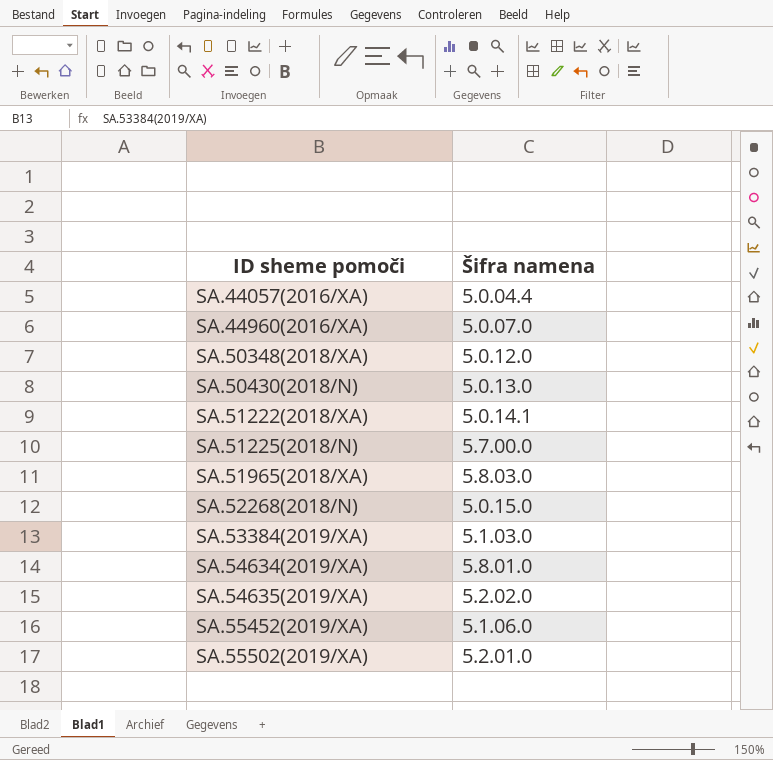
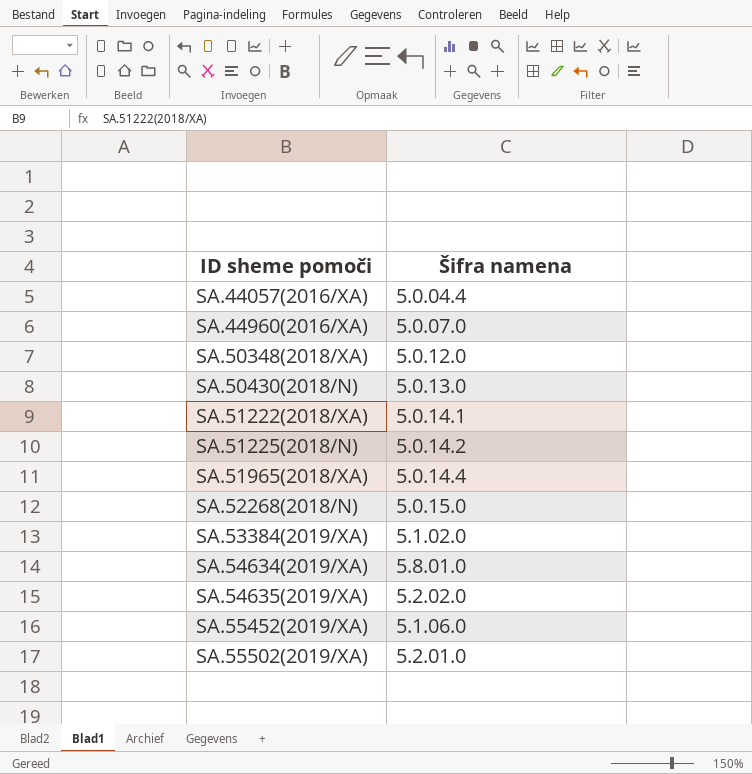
SA.51225(2018/N) | Šifra namena: 5.7.00.0 -> 5.0.14.2
SA.51965(2018/XA) | Šifra namena: 5.8.03.0 -> 5.0.14.4
SA.53384(2019/XA) | Šifra namena: 5.1.03.0 -> 5.1.02.0

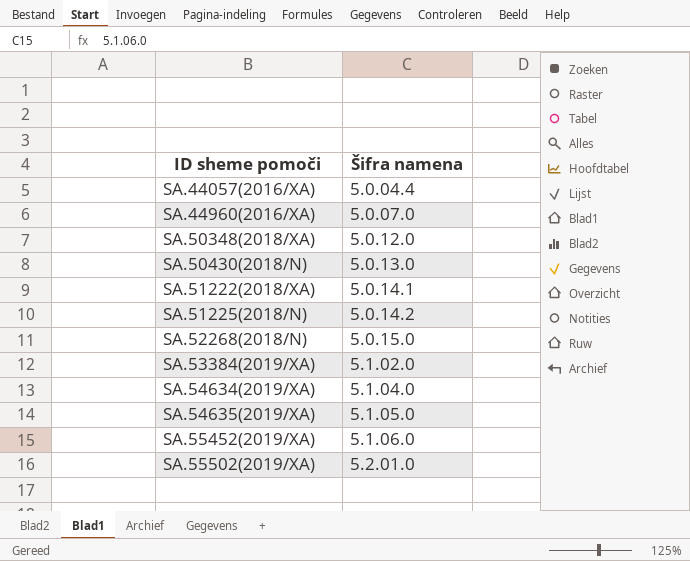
row SA.51965(2018/XA): 5.0.14.4 -> none
SA.54634(2019/XA) | Šifra namena: 5.8.01.0 -> 5.1.04.0
SA.54635(2019/XA) | Šifra namena: 5.2.02.0 -> 5.1.05.0

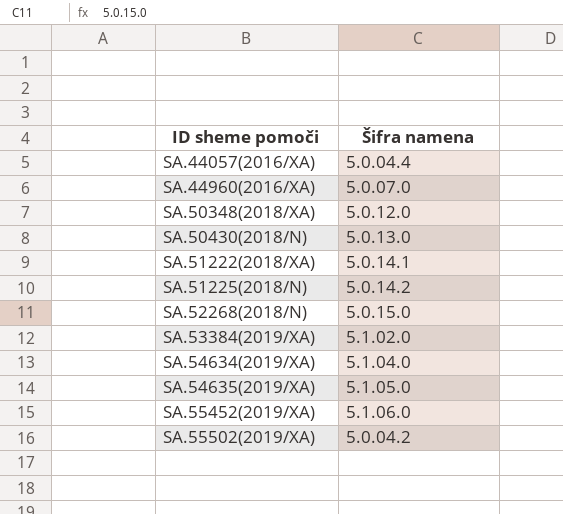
SA.55502(2019/XA) | Šifra namena: 5.2.01.0 -> 5.0.04.2

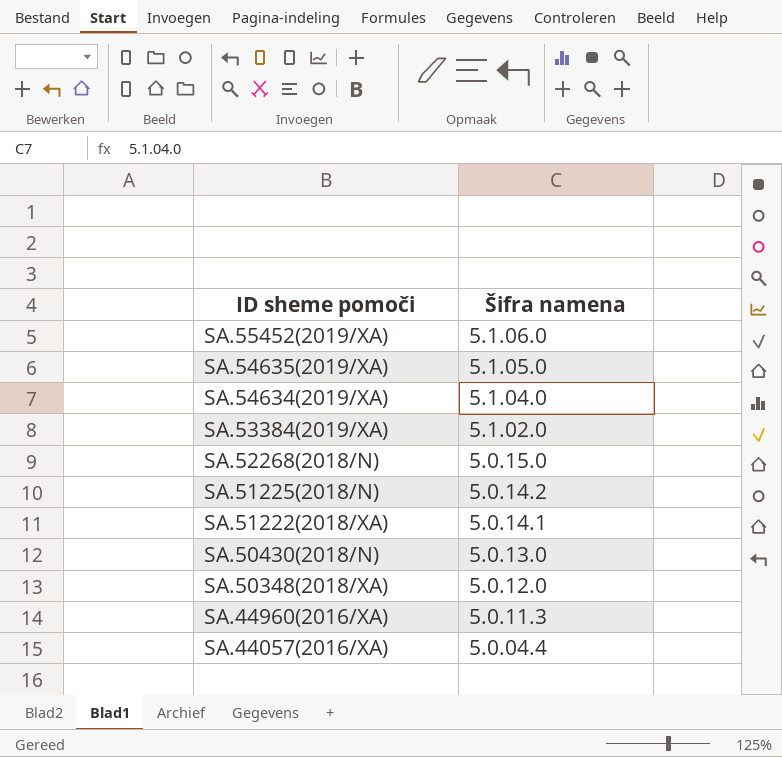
row order: ID sheme pomoči ascending -> ID sheme pomoči descending
row SA.55502(2019/XA): 5.0.04.2 -> none
SA.44960(2016/XA) | Šifra namena: 5.0.07.0 -> 5.0.11.3

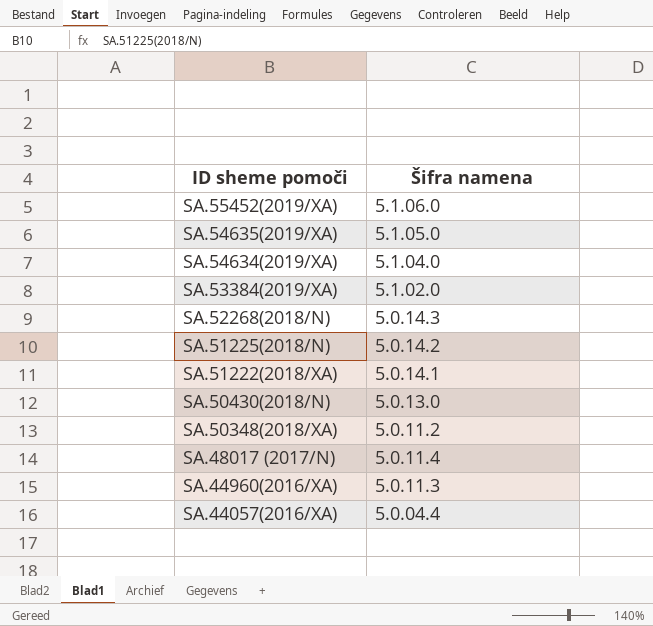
SA.52268(2018/N) | Šifra namena: 5.0.15.0 -> 5.0.14.3
SA.50348(2018/XA) | Šifra namena: 5.0.12.0 -> 5.0.11.2
row SA.48017 (2017/N): none -> 5.0.11.4

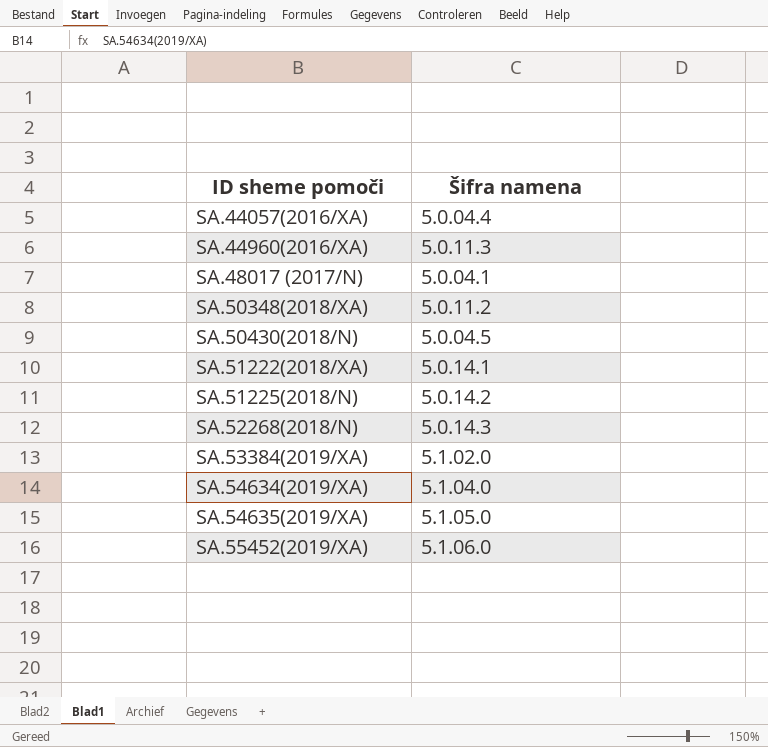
row order: ID sheme pomoči descending -> ID sheme pomoči ascending
SA.48017 (2017/N) | Šifra namena: 5.0.11.4 -> 5.0.04.1
SA.50430(2018/N) | Šifra namena: 5.0.13.0 -> 5.0.04.5

